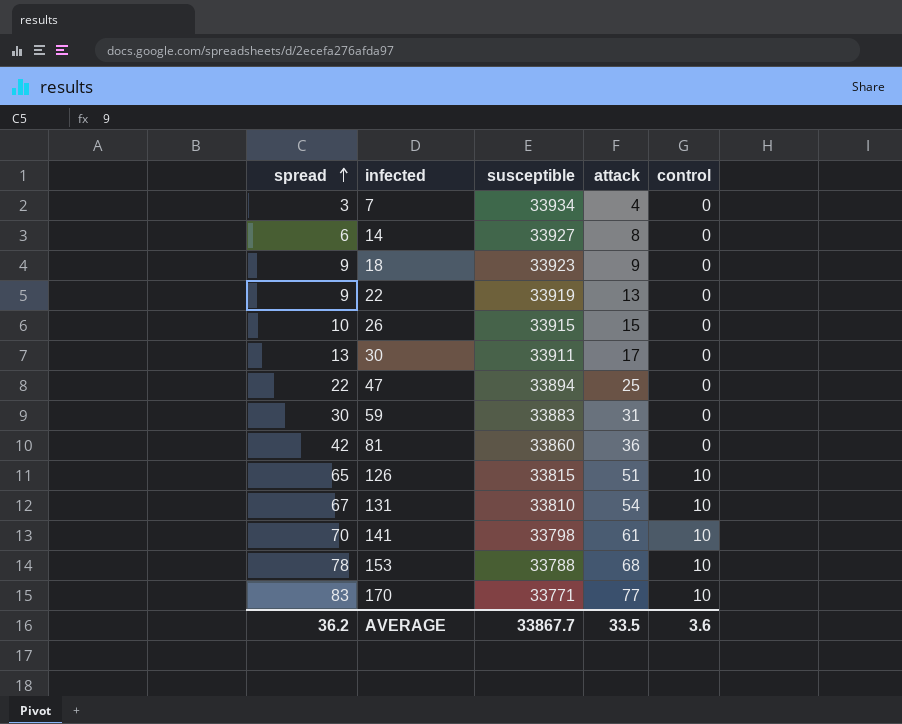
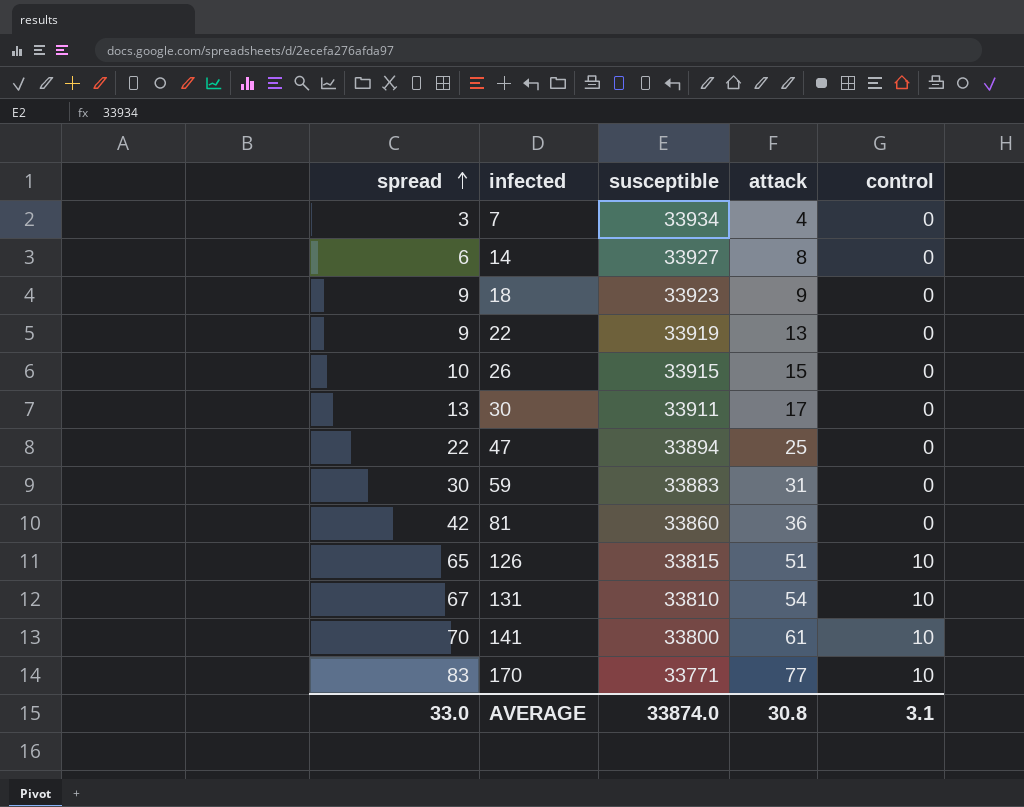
row 153: 78 | 33788 | 68 | 10 -> none
141 | susceptible: 33798 -> 33800
AVERAGE | spread: 36.2 -> 33.0
AVERAGE | susceptible: 33867.7 -> 33874.0
AVERAGE | attack: 33.5 -> 30.8
AVERAGE | control: 3.6 -> 3.1

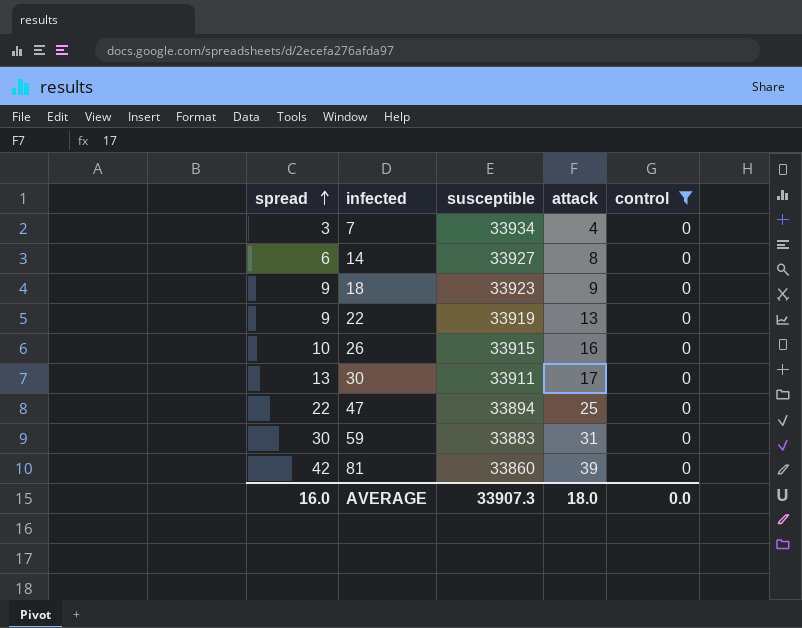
filter: none -> control = 0
26 | attack: 15 -> 16
81 | attack: 36 -> 39
AVERAGE | spread: 33.0 -> 16.0
AVERAGE | susceptible: 33874.0 -> 33907.3
AVERAGE | attack: 30.8 -> 18.0
AVERAGE | control: 3.1 -> 0.0

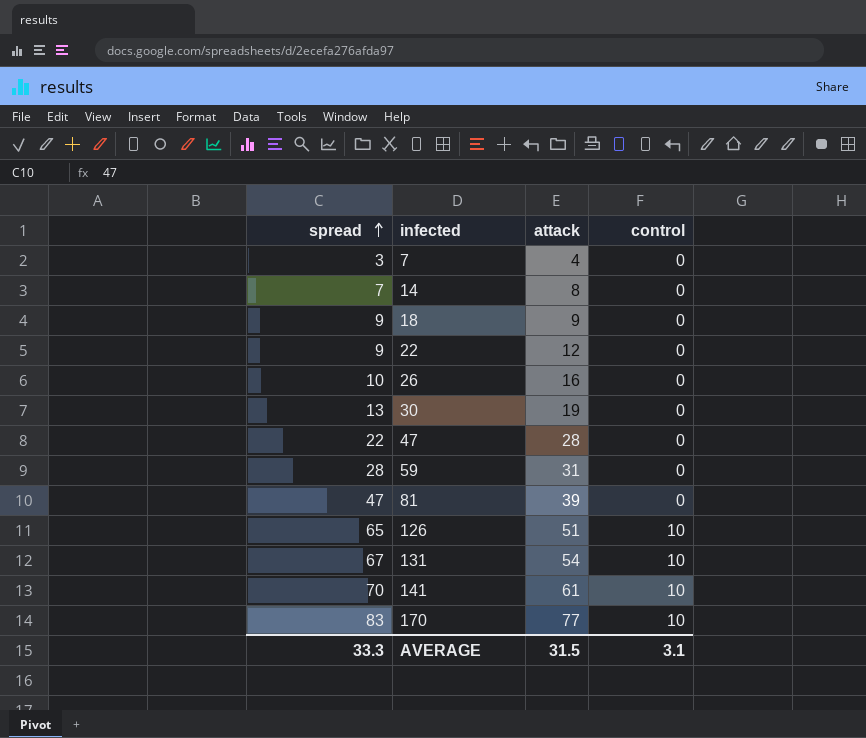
filter: control = 0 -> none
column susceptible | position: 3 -> none
14 | spread: 6 -> 7
22 | attack: 13 -> 12
30 | attack: 17 -> 19
47 | attack: 25 -> 28
59 | spread: 30 -> 28
81 | spread: 42 -> 47
AVERAGE | spread: 16.0 -> 33.3
AVERAGE | attack: 18.0 -> 31.5
AVERAGE | control: 0.0 -> 3.1

